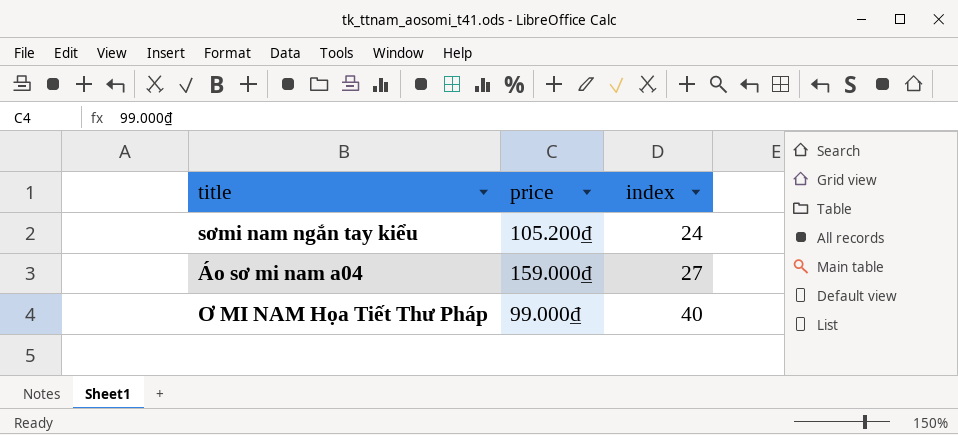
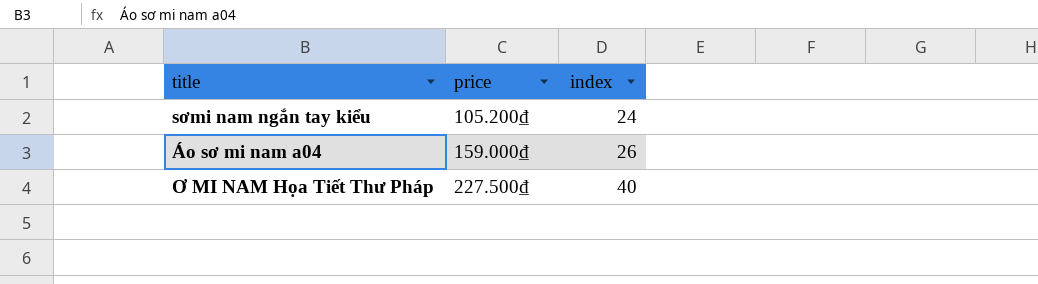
Áo sơ mi nam a04 | index: 27 -> 26
Ơ MI NAM Họa Tiết Thư Pháp | price: 99.000₫ -> 227.500₫

